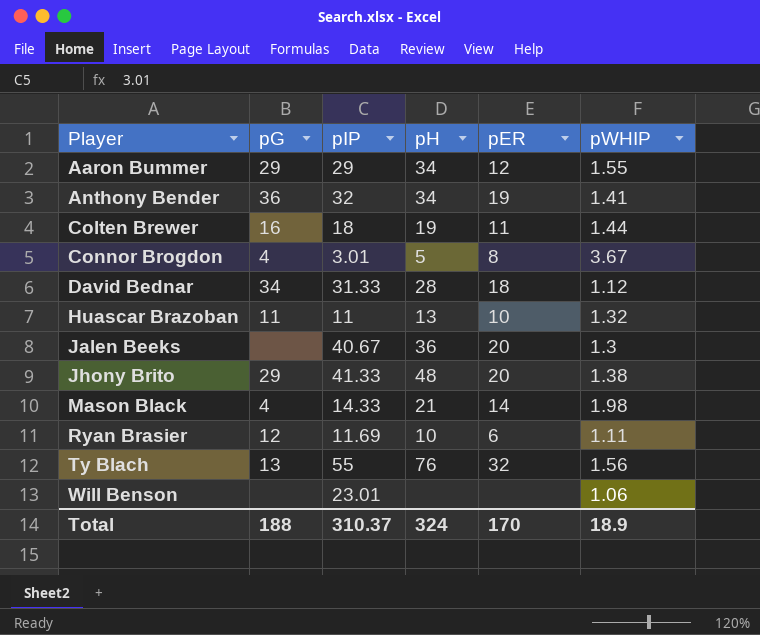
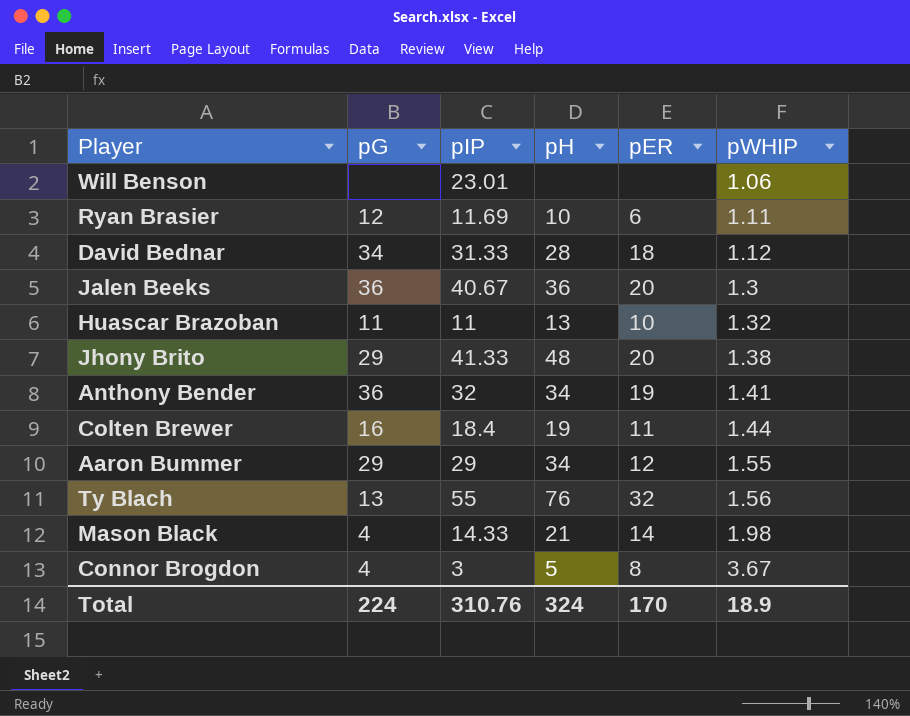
row order: Player ascending -> pWHIP ascending
Jalen Beeks | pG: none -> 36
Colten Brewer | pIP: 18 -> 18.4
Connor Brogdon | pIP: 3.01 -> 3
Total | pG: 188 -> 224
Total | pIP: 310.37 -> 310.76

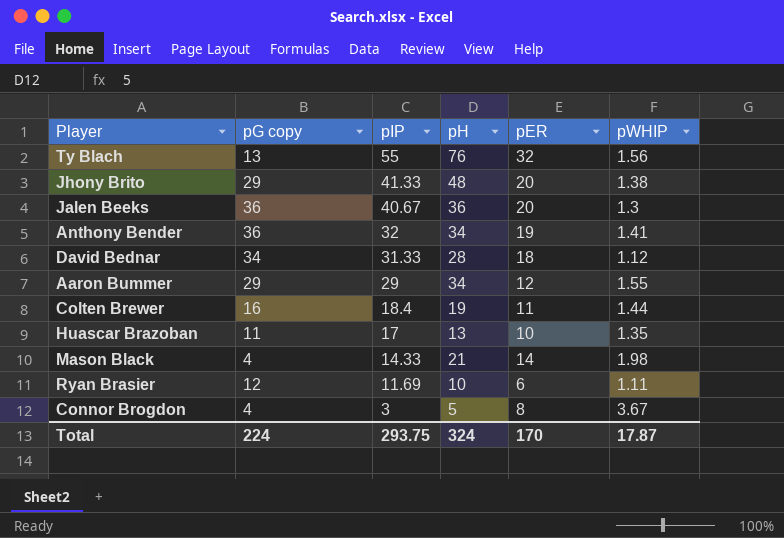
row order: pWHIP ascending -> pIP descending
column name: pG -> pG copy
row Will Benson: none | 23.01 | none | none | 1.06 -> none
Huascar Brazoban | pIP: 11 -> 17
Huascar Brazoban | pWHIP: 1.32 -> 1.35
Total | pIP: 310.76 -> 293.75
Total | pWHIP: 18.9 -> 17.87

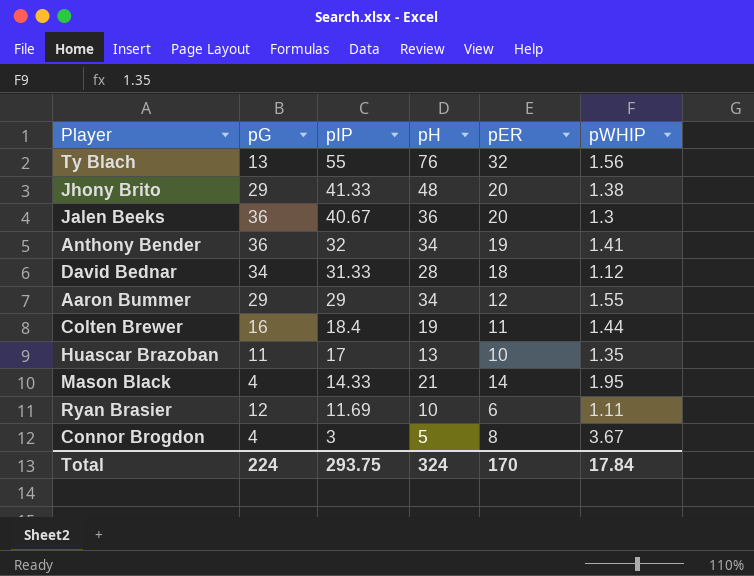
column name: pG copy -> pG
Mason Black | pWHIP: 1.98 -> 1.95
Total | pWHIP: 17.87 -> 17.84

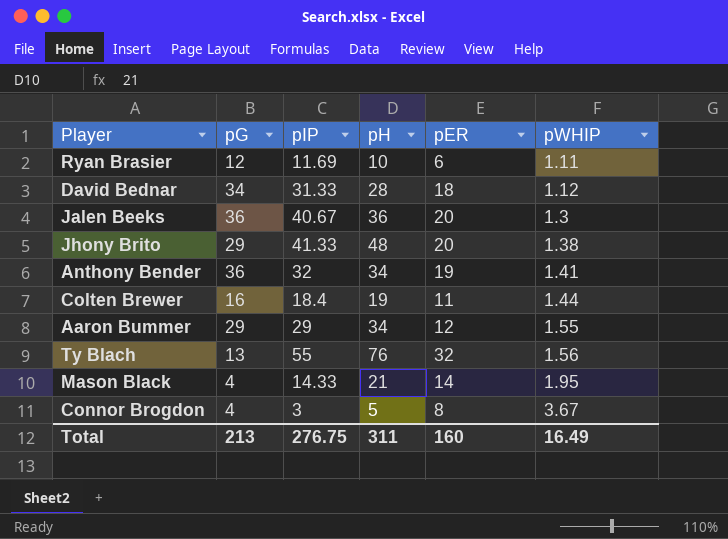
row order: pIP descending -> pWHIP ascending
row Huascar Brazoban: 11 | 17 | 13 | 10 | 1.35 -> none
Total | pG: 224 -> 213
Total | pIP: 293.75 -> 276.75
Total | pH: 324 -> 311
Total | pER: 170 -> 160
Total | pWHIP: 17.84 -> 16.49

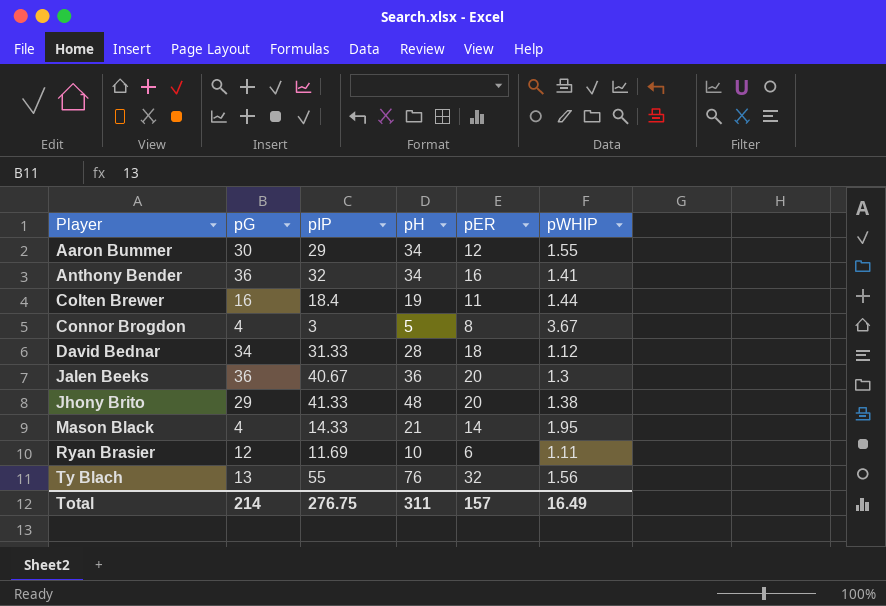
row order: pWHIP ascending -> Player ascending
Aaron Bummer | pG: 29 -> 30
Anthony Bender | pER: 19 -> 16
Total | pG: 213 -> 214
Total | pER: 160 -> 157

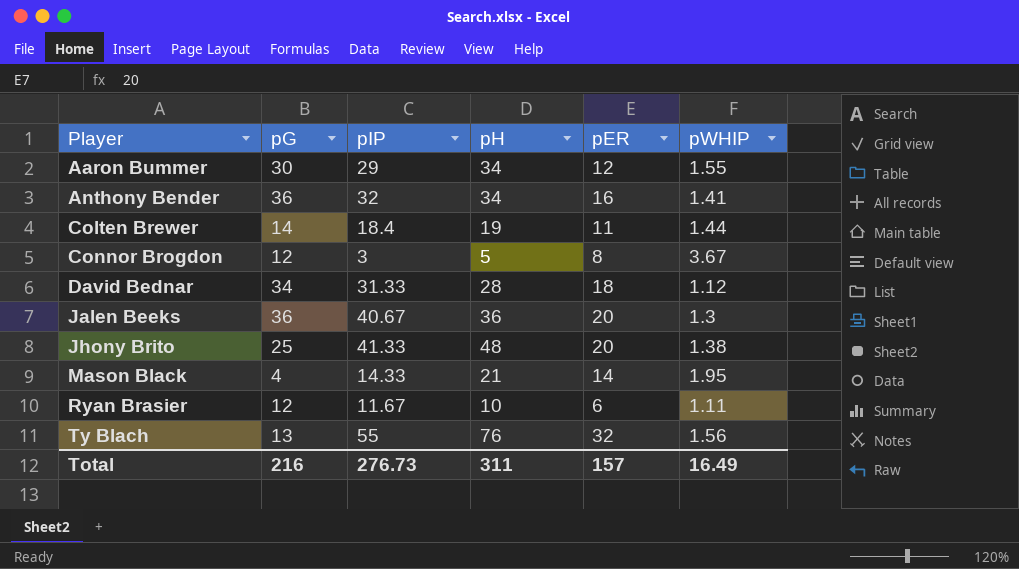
Colten Brewer | pG: 16 -> 14
Connor Brogdon | pG: 4 -> 12
Jhony Brito | pG: 29 -> 25
Ryan Brasier | pIP: 11.69 -> 11.67
Total | pG: 214 -> 216
Total | pIP: 276.75 -> 276.73

